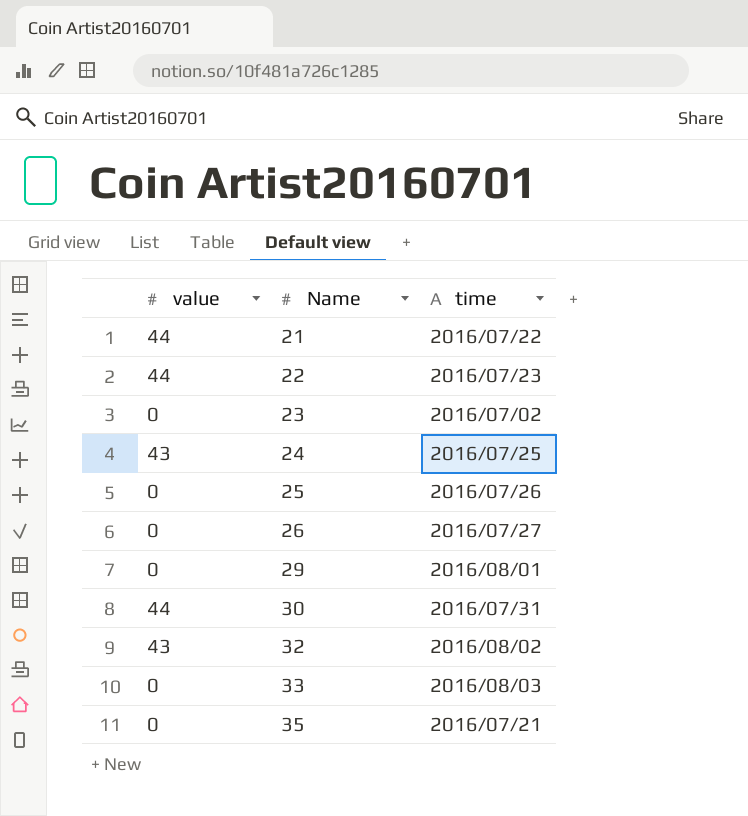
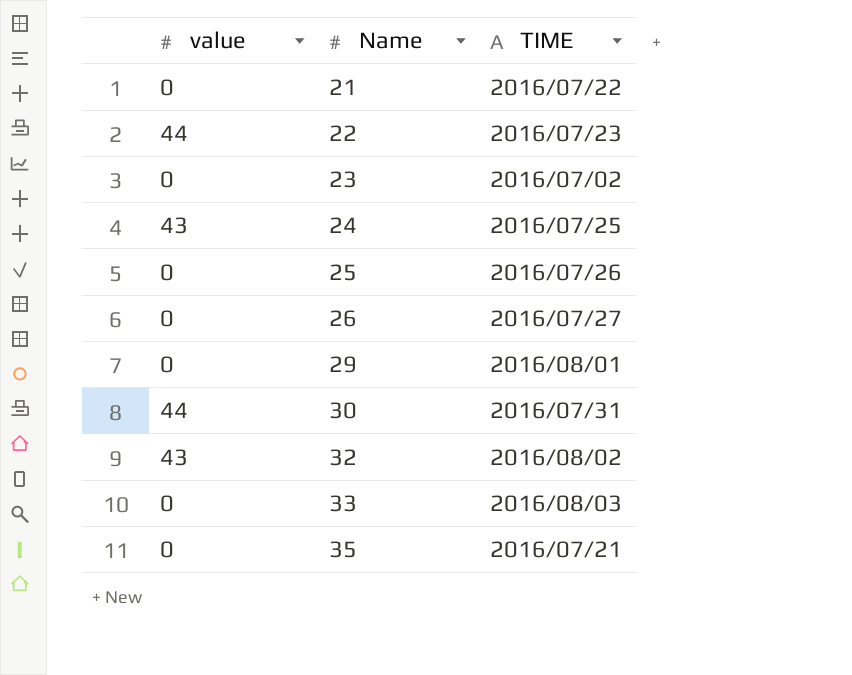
column name: time -> TIME
21 | value: 44 -> 0

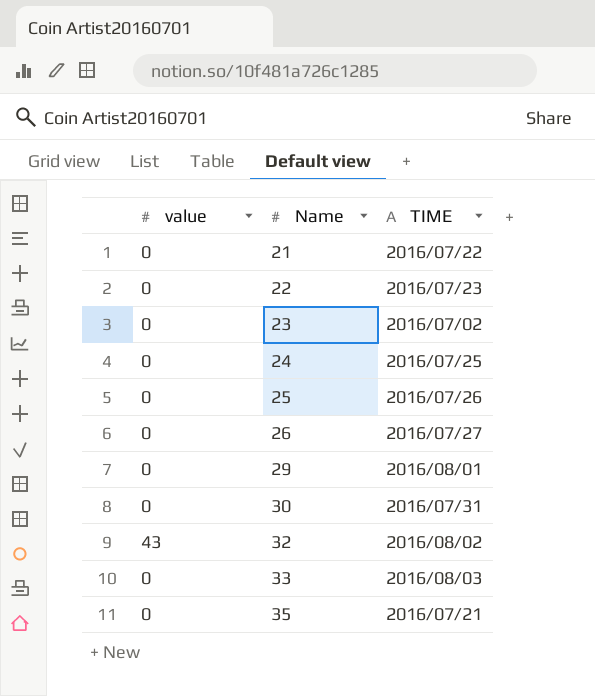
22 | value: 44 -> 0
24 | value: 43 -> 0
30 | value: 44 -> 0

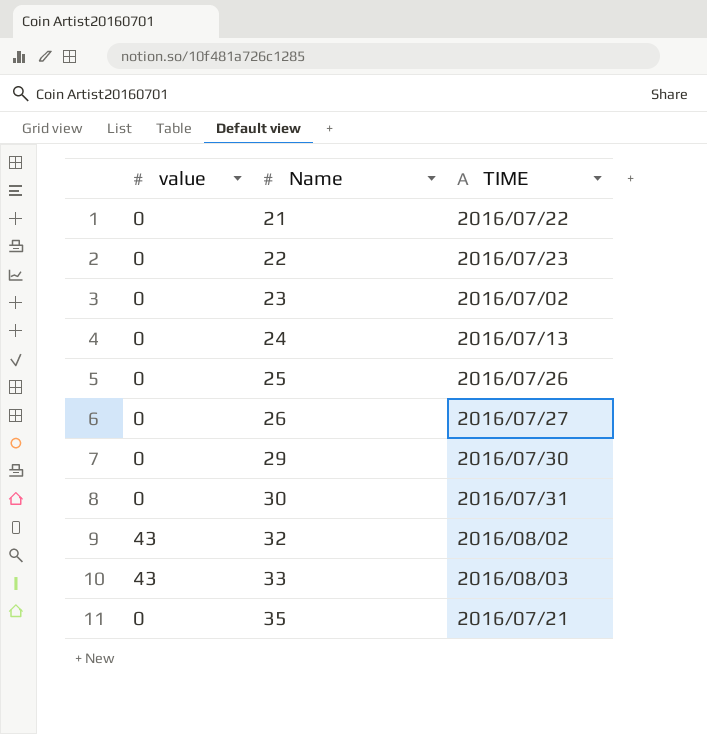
24 | TIME: 2016/07/25 -> 2016/07/13
29 | TIME: 2016/08/01 -> 2016/07/30
33 | value: 0 -> 43

